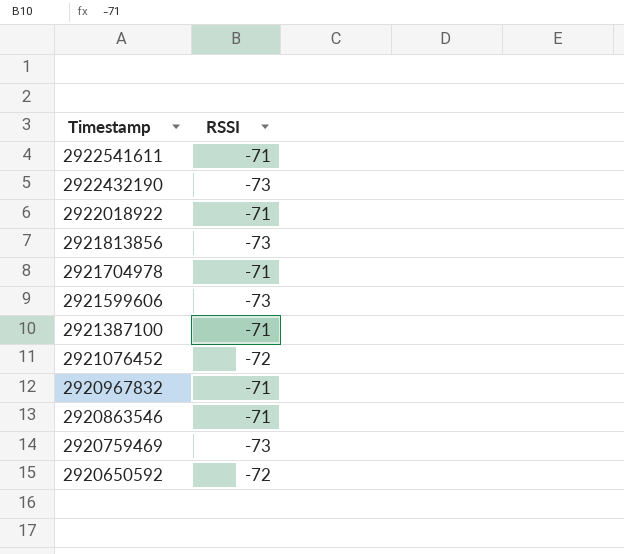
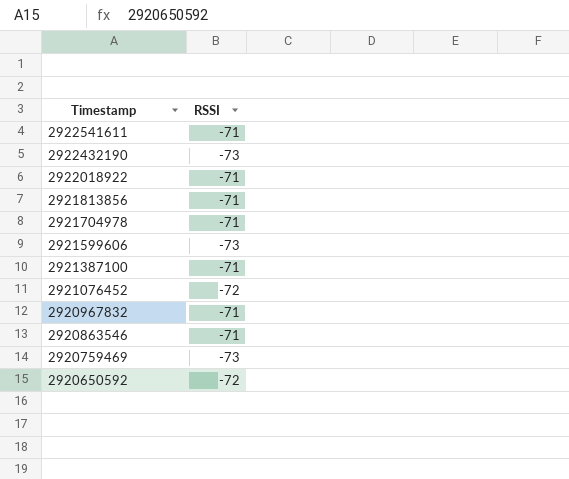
2921813856 | RSSI: -73 -> -71

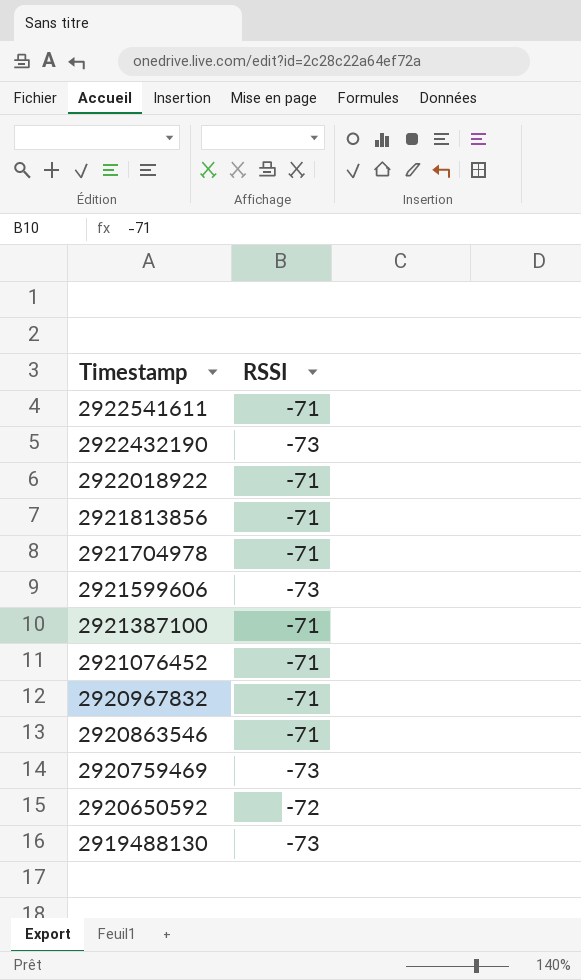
2921076452 | RSSI: -72 -> -71
row 2919488130: none -> -73

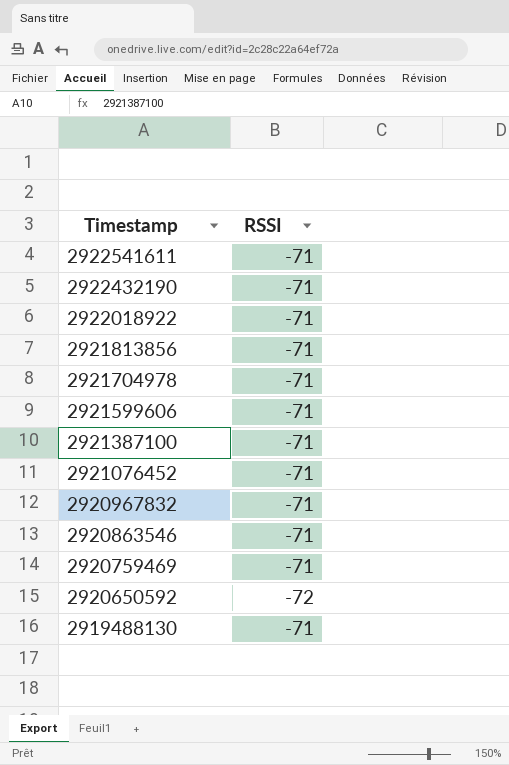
2922432190 | RSSI: -73 -> -71
2921599606 | RSSI: -73 -> -71
2920759469 | RSSI: -73 -> -71
2919488130 | RSSI: -73 -> -71

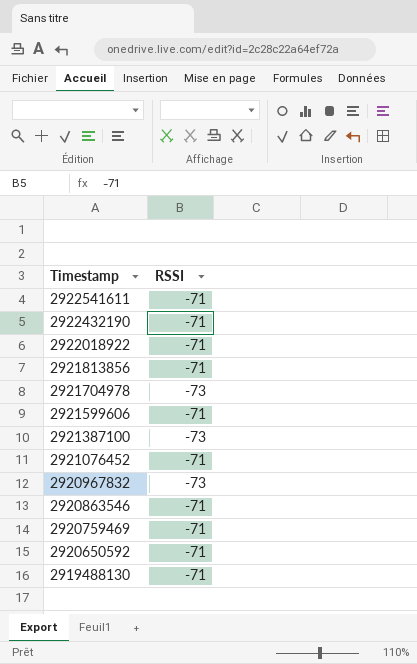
2921704978 | RSSI: -71 -> -73
2921387100 | RSSI: -71 -> -73
2920967832 | RSSI: -71 -> -73
2920650592 | RSSI: -72 -> -71

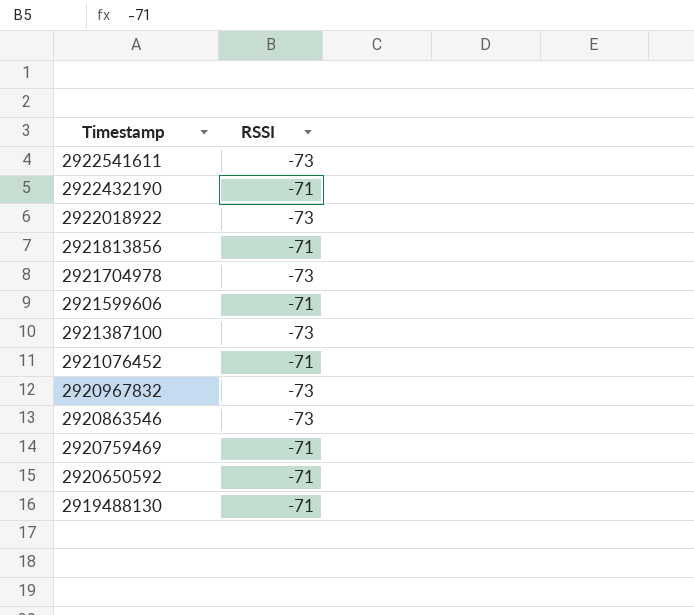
2922541611 | RSSI: -71 -> -73
2922018922 | RSSI: -71 -> -73
2920863546 | RSSI: -71 -> -73

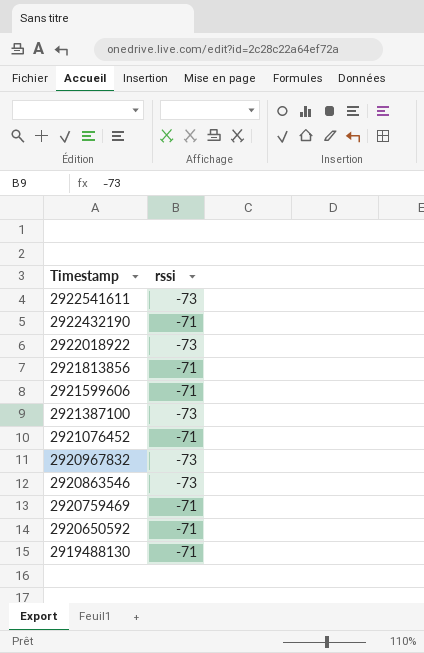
column name: RSSI -> rssi
row 2921704978: -73 -> none

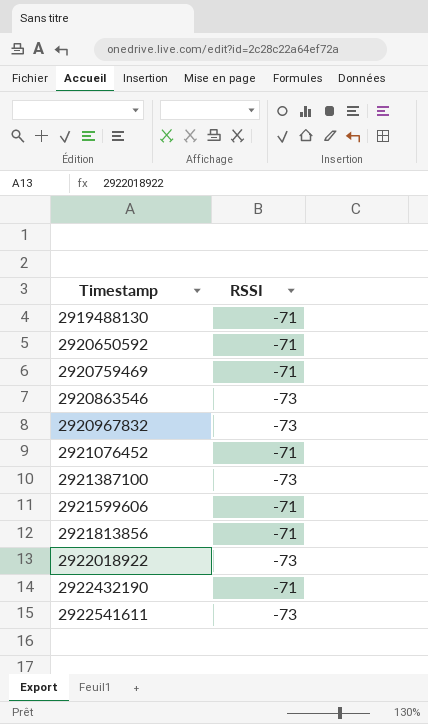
row order: Timestamp descending -> Timestamp ascending
column name: rssi -> RSSI

